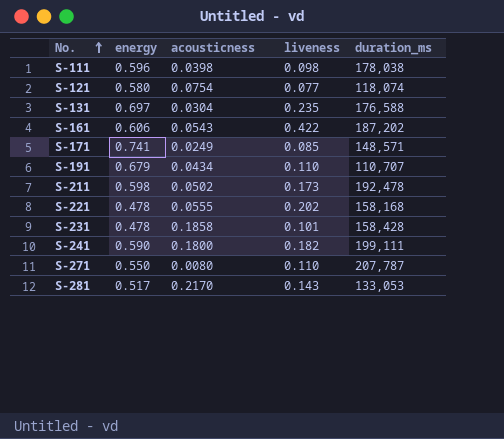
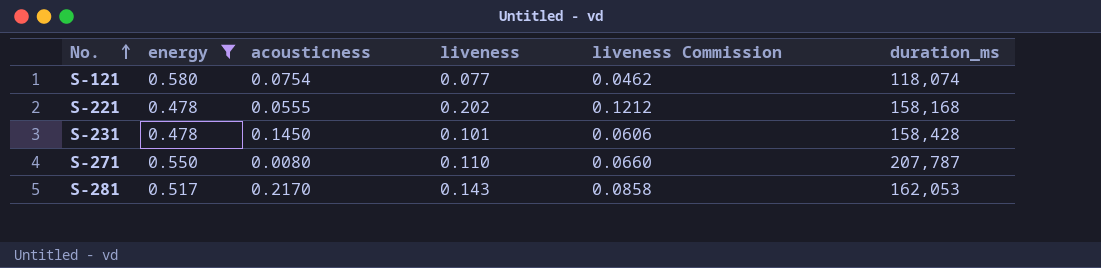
filter: none -> energy <= 0.580
column liveness Commission | formula: none -> [liveness] * 0.6
S-231 | acousticness: 0.1858 -> 0.1450
S-281 | duration_ms: 133,053 -> 162,053

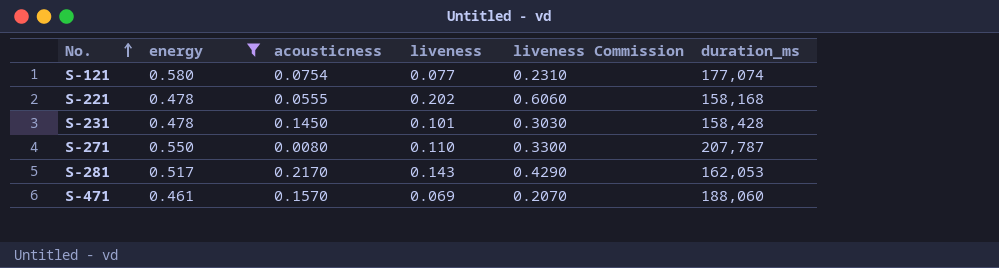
column liveness Commission | formula: [liveness] * 0.6 -> [liveness] * 3
S-121 | duration_ms: 118,074 -> 177,074
row S-471: none -> 0.461 | 0.1570 | 0.069 | 0.2070 | 188,060

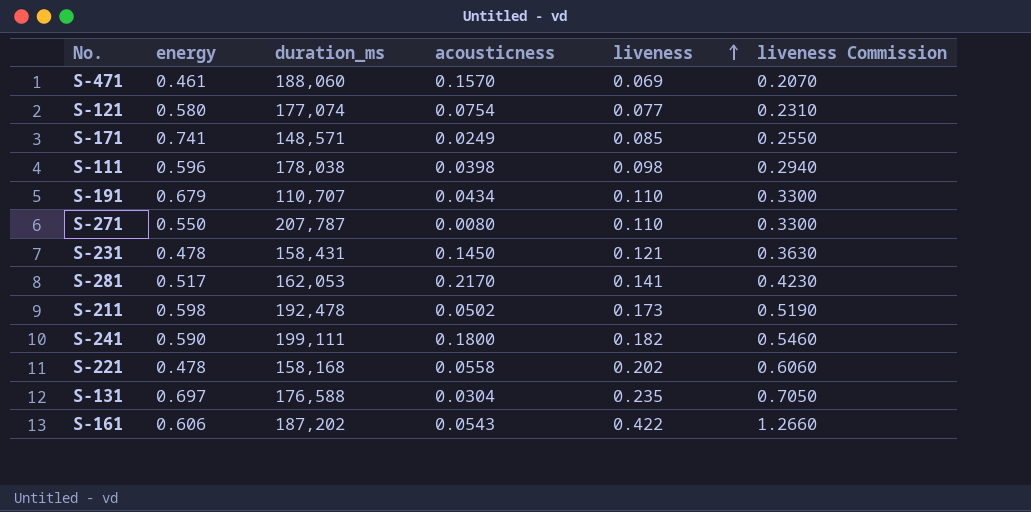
filter: energy <= 0.580 -> none
row order: No. ascending -> liveness ascending
column duration_ms | position: 6 -> 3
S-231 | duration_ms: 158,428 -> 158,431
S-231 | liveness: 0.101 -> 0.121
S-231 | liveness Commission: 0.3030 -> 0.3630
S-281 | liveness: 0.143 -> 0.141
S-281 | liveness Commission: 0.4290 -> 0.4230
S-221 | acousticness: 0.0555 -> 0.0558

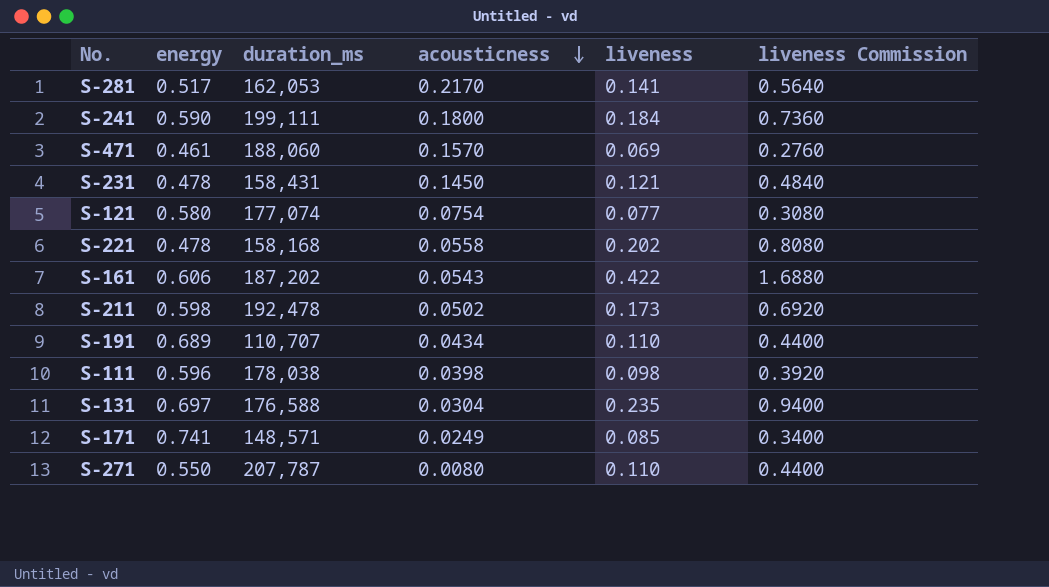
row order: liveness ascending -> acousticness descending
column liveness Commission | formula: [liveness] * 3 -> [liveness] * 4
S-241 | liveness: 0.182 -> 0.184
S-191 | energy: 0.679 -> 0.689

